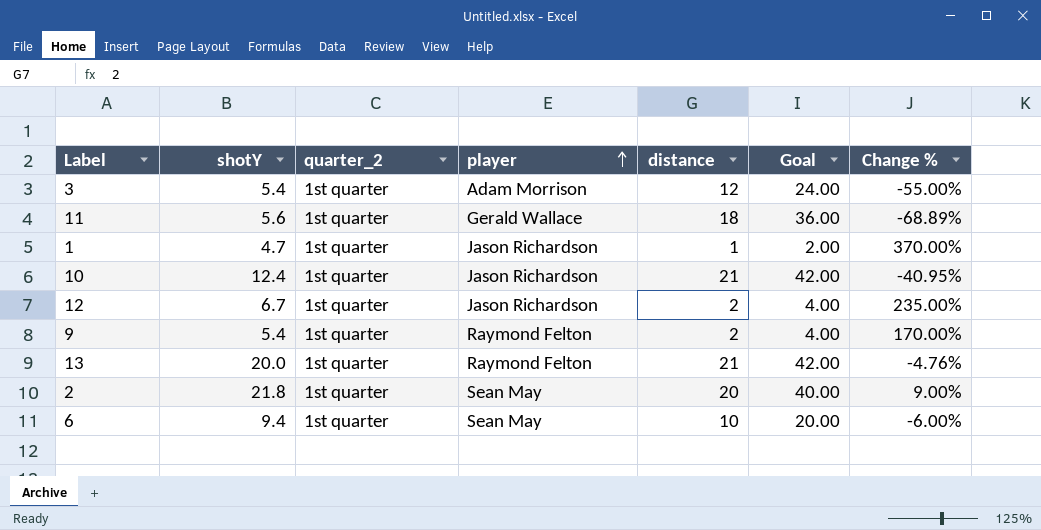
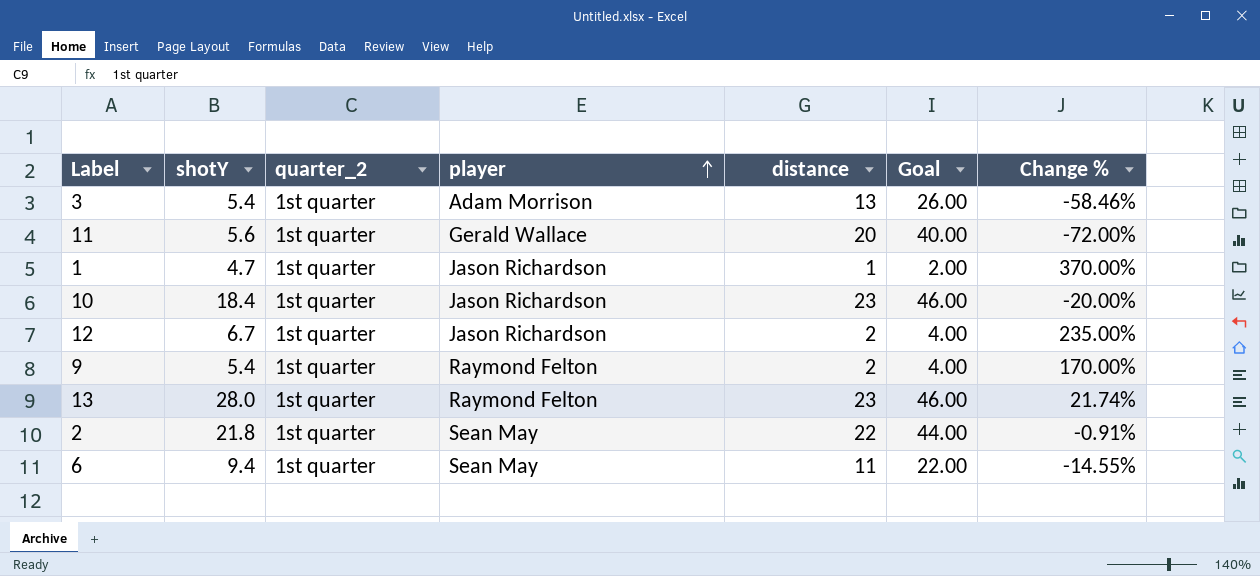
3 | distance: 12 -> 13
3 | Goal: 24.00 -> 26.00
3 | Change %: -55.00% -> -58.46%
11 | distance: 18 -> 20
11 | Goal: 36.00 -> 40.00
11 | Change %: -68.89% -> -72.00%
10 | shotY: 12.4 -> 18.4
10 | distance: 21 -> 23
10 | Goal: 42.00 -> 46.00
10 | Change %: -40.95% -> -20.00%
13 | shotY: 20.0 -> 28.0
13 | distance: 21 -> 23
13 | Goal: 42.00 -> 46.00
13 | Change %: -4.76% -> 21.74%
2 | distance: 20 -> 22
2 | Goal: 40.00 -> 44.00
2 | Change %: 9.00% -> -0.91%
6 | distance: 10 -> 11
6 | Goal: 20.00 -> 22.00
6 | Change %: -6.00% -> -14.55%

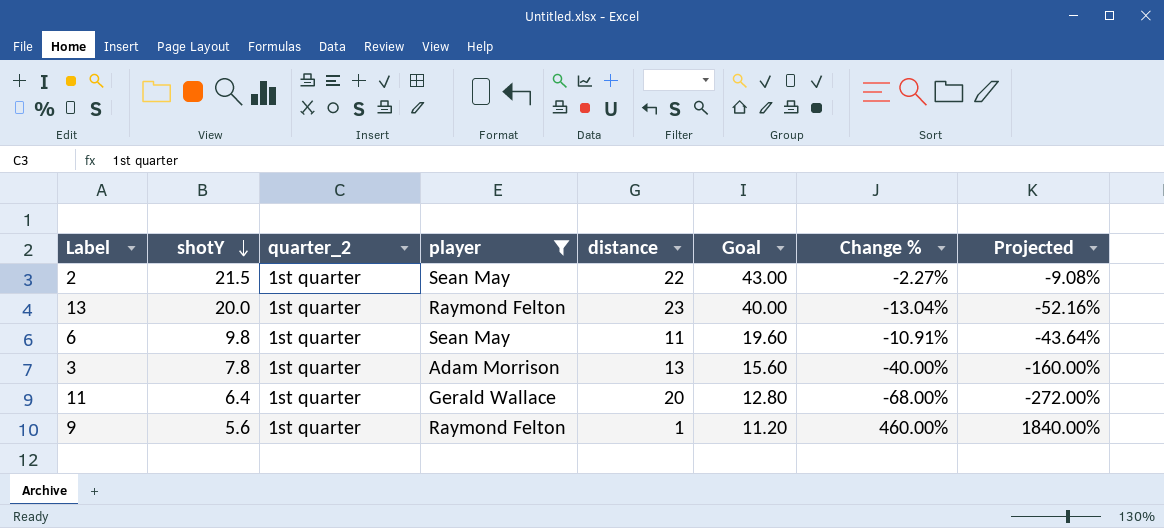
filter: none -> player != Jason Richardson
row order: player ascending -> shotY descending
column Goal | formula: [distance] * 2 -> [shotY] * 2
column Projected | formula: none -> [Change %] * 4
2 | shotY: 21.8 -> 21.5
2 | Change %: -0.91% -> -2.27%
13 | shotY: 28.0 -> 20.0
13 | Change %: 21.74% -> -13.04%
6 | shotY: 9.4 -> 9.8
6 | Change %: -14.55% -> -10.91%
3 | shotY: 5.4 -> 7.8
3 | Change %: -58.46% -> -40.00%
11 | shotY: 5.6 -> 6.4
11 | Change %: -72.00% -> -68.00%
9 | shotY: 5.4 -> 5.6
9 | distance: 2 -> 1
9 | Change %: 170.00% -> 460.00%

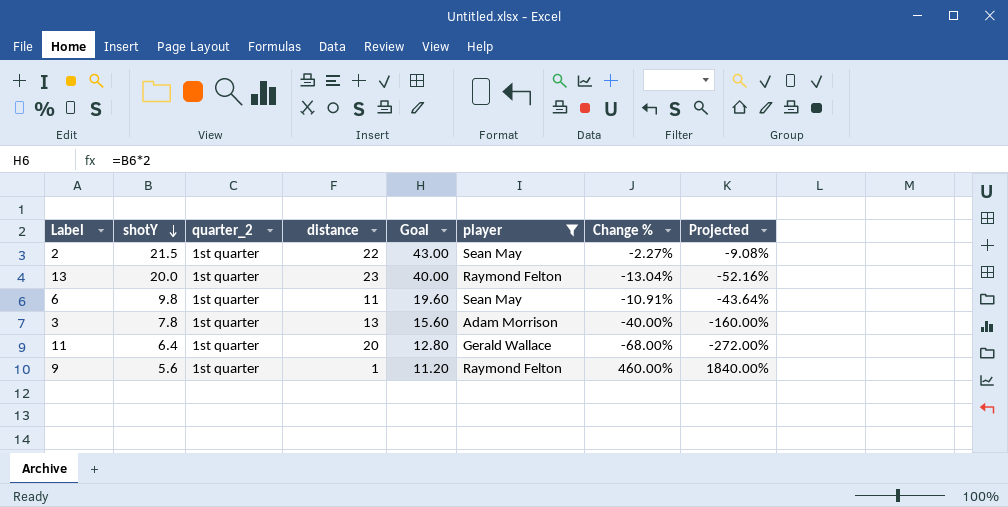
column player | position: 4 -> 6

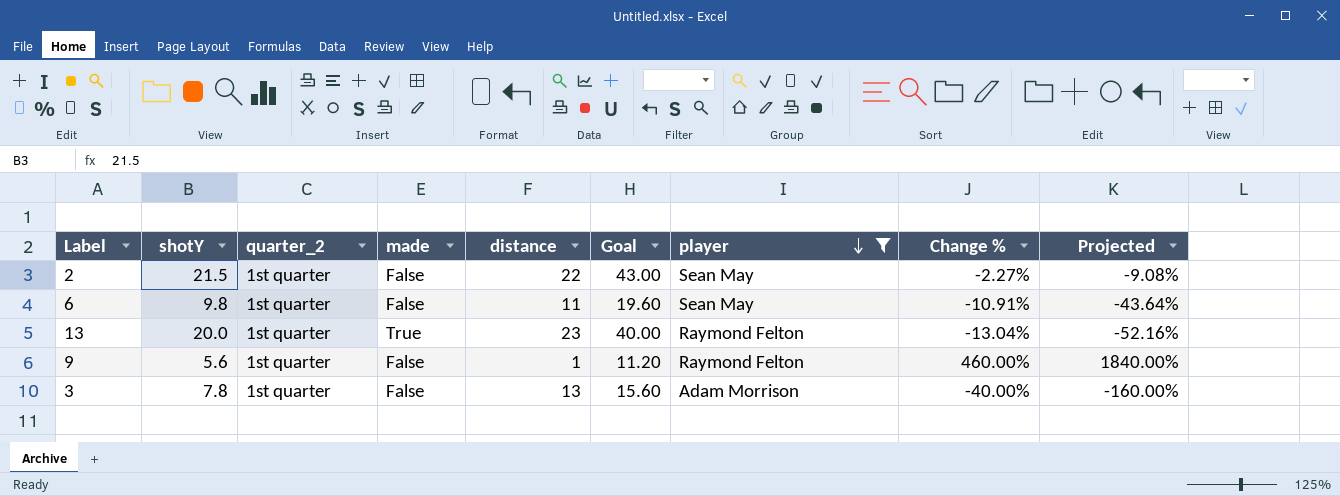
row order: shotY descending -> player descending
column made | position: none -> 4
row 11: 6.4 | 1st quarter | 20 | 12.80 | Gerald Wallace | -68.00% | -272.00% -> none

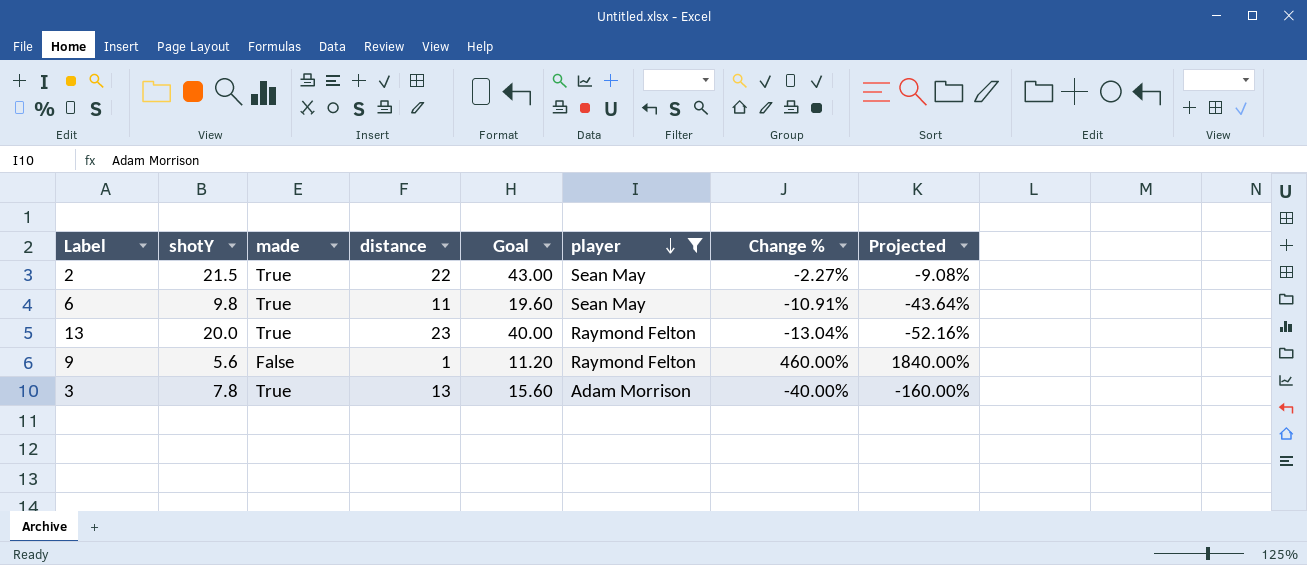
column quarter_2 | position: 3 -> none
2 | made: False -> True
6 | made: False -> True
3 | made: False -> True

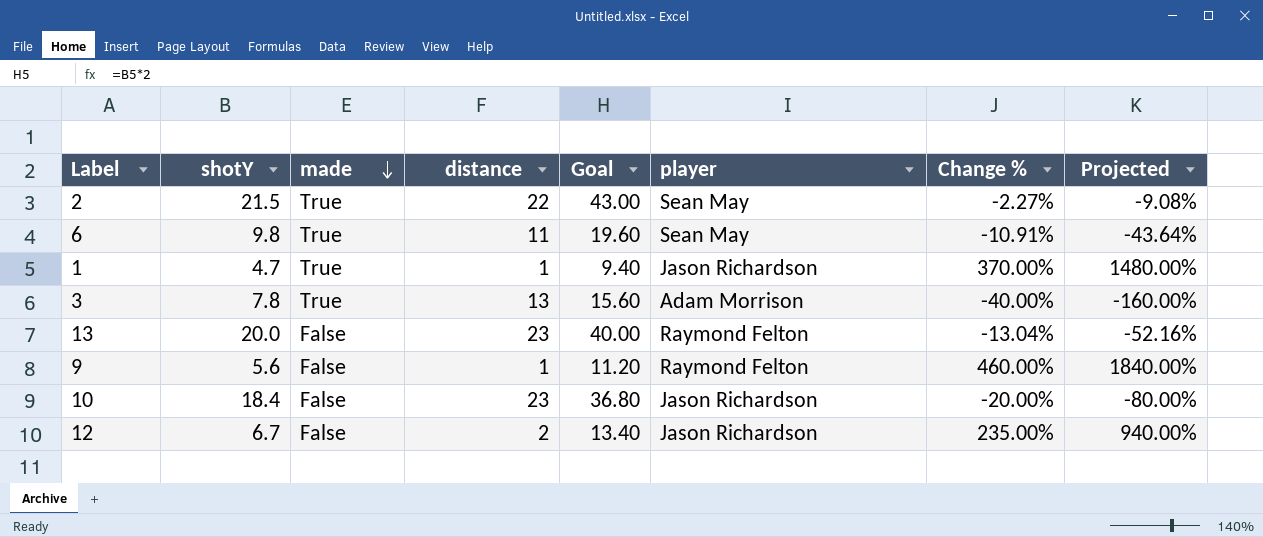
filter: player != Jason Richardson -> none
row order: player descending -> made descending
13 | made: True -> False

